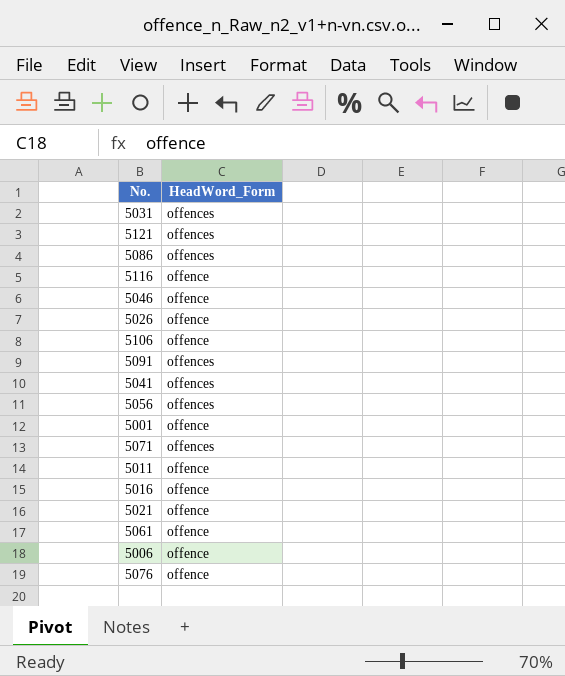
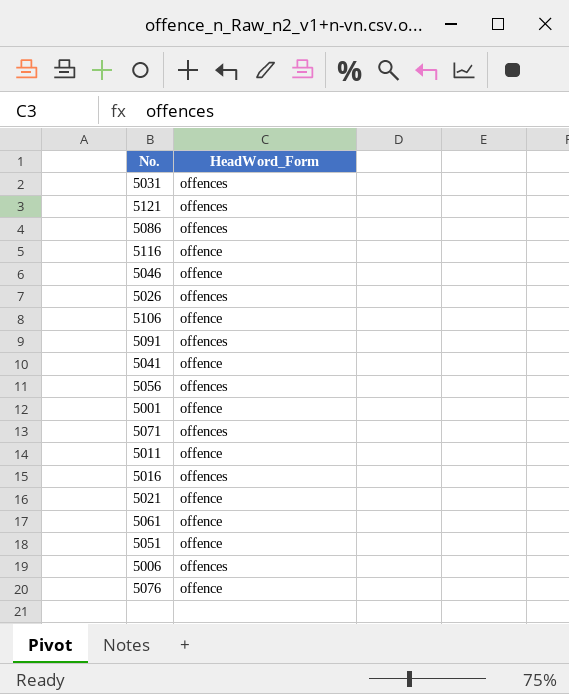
5026 | HeadWord_Form: offence -> offences
5041 | HeadWord_Form: offences -> offence
5016 | HeadWord_Form: offence -> offences
row 5051: none -> offence
5006 | HeadWord_Form: offence -> offences

